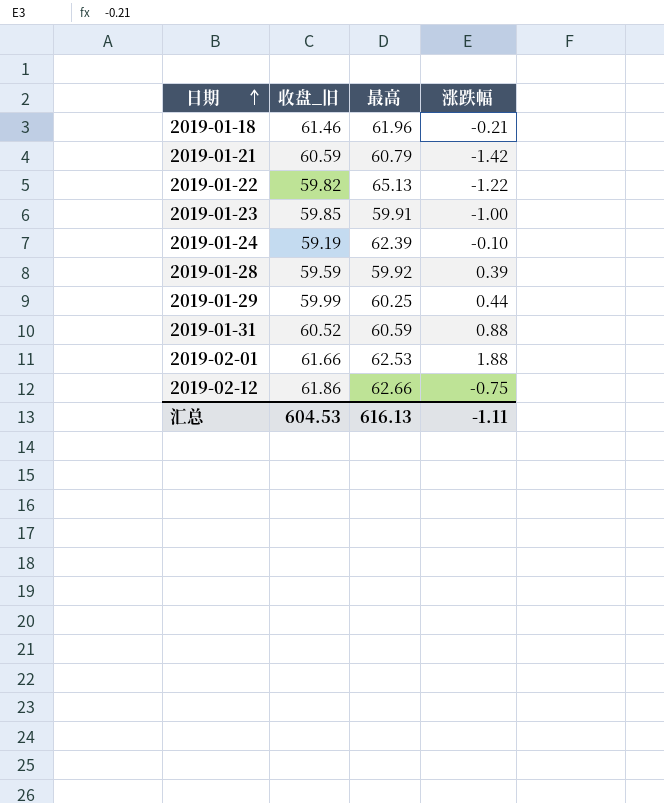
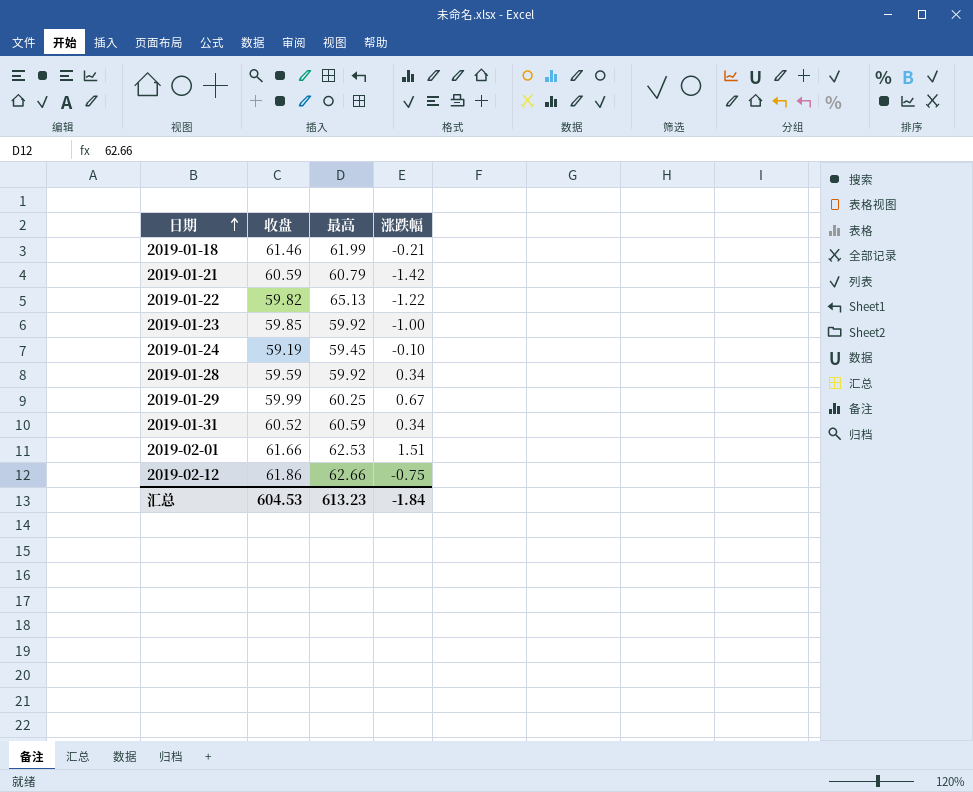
column name: 收盘_旧 -> 收盘
2019-01-18 | 最高: 61.96 -> 61.99
2019-01-23 | 最高: 59.91 -> 59.92
2019-01-24 | 最高: 62.39 -> 59.45
2019-01-28 | 涨跌幅: 0.39 -> 0.34
2019-01-29 | 涨跌幅: 0.44 -> 0.67
2019-01-31 | 涨跌幅: 0.88 -> 0.34
2019-02-01 | 涨跌幅: 1.88 -> 1.51
汇总 | 最高: 616.13 -> 613.23
汇总 | 涨跌幅: -1.11 -> -1.84

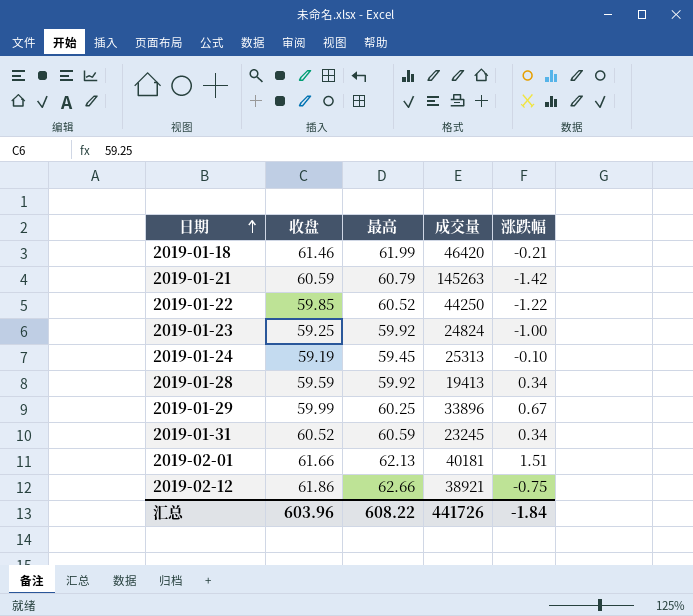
column 成交量 | position: none -> 4
2019-01-22 | 收盘: 59.82 -> 59.85
2019-01-22 | 最高: 65.13 -> 60.52
2019-01-23 | 收盘: 59.85 -> 59.25
2019-02-01 | 最高: 62.53 -> 62.13
汇总 | 收盘: 604.53 -> 603.96
汇总 | 最高: 613.23 -> 608.22

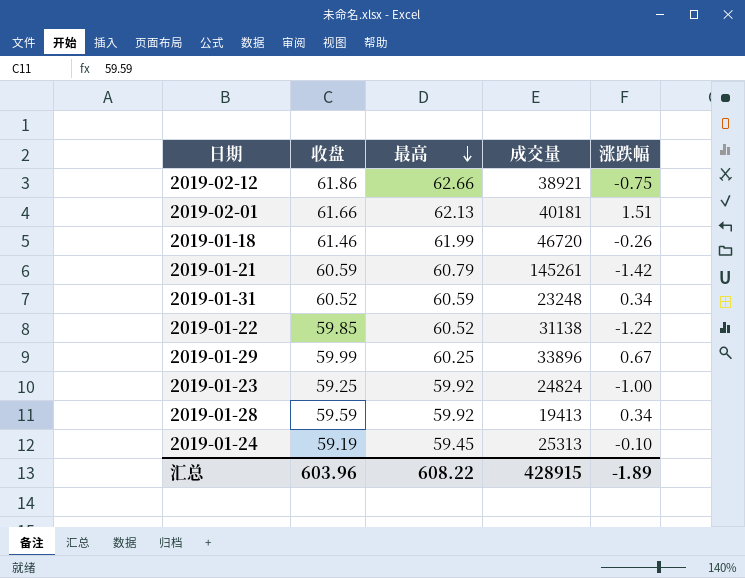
row order: 日期 ascending -> 最高 descending
2019-01-18 | 成交量: 46420 -> 46720
2019-01-18 | 涨跌幅: -0.21 -> -0.26
2019-01-21 | 成交量: 145263 -> 145261
2019-01-31 | 成交量: 23245 -> 23248
2019-01-22 | 成交量: 44250 -> 31138
汇总 | 成交量: 441726 -> 428915
汇总 | 涨跌幅: -1.84 -> -1.89

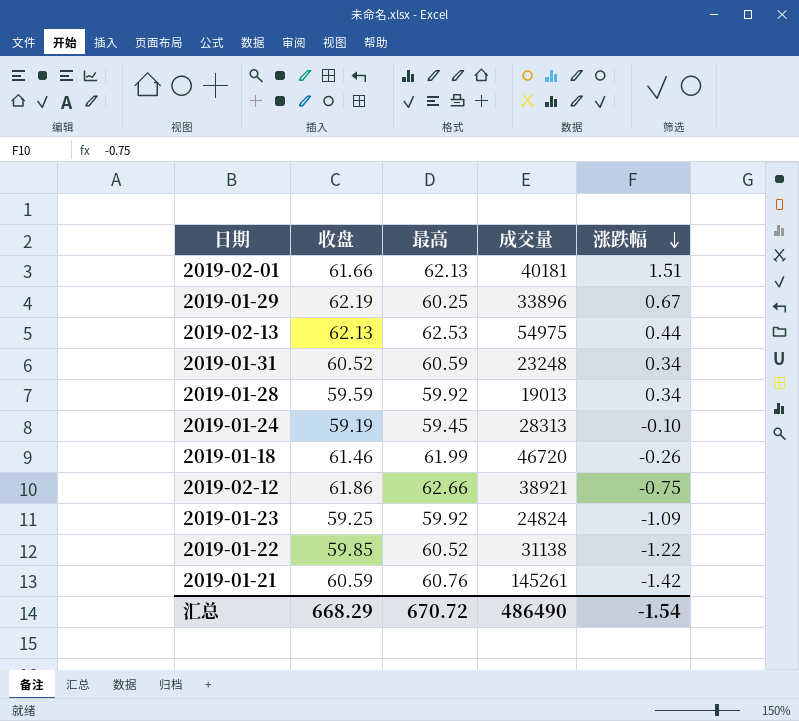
row order: 最高 descending -> 涨跌幅 descending
2019-01-29 | 收盘: 59.99 -> 62.19
row 2019-02-13: none -> 62.13 | 62.53 | 54975 | 0.44
2019-01-28 | 成交量: 19413 -> 19013
2019-01-24 | 成交量: 25313 -> 28313
2019-01-23 | 涨跌幅: -1.00 -> -1.09
2019-01-21 | 最高: 60.79 -> 60.76
汇总 | 收盘: 603.96 -> 668.29
汇总 | 最高: 608.22 -> 670.72
汇总 | 成交量: 428915 -> 486490
汇总 | 涨跌幅: -1.89 -> -1.54

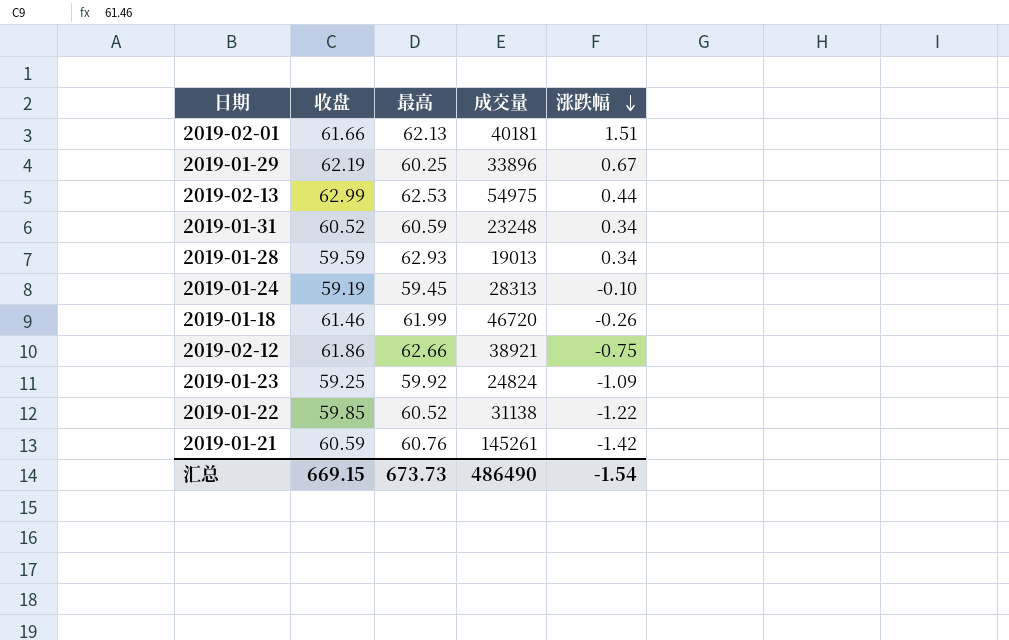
2019-02-13 | 收盘: 62.13 -> 62.99
2019-01-28 | 最高: 59.92 -> 62.93
汇总 | 收盘: 668.29 -> 669.15
汇总 | 最高: 670.72 -> 673.73

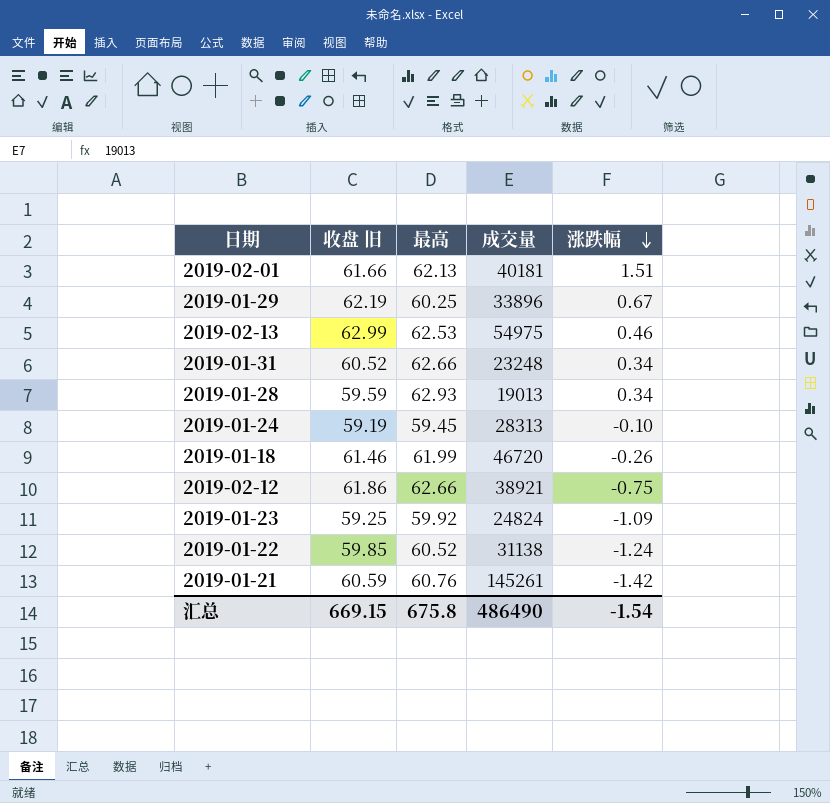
column name: 收盘 -> 收盘 旧
2019-02-13 | 涨跌幅: 0.44 -> 0.46
2019-01-31 | 最高: 60.59 -> 62.66
2019-01-22 | 涨跌幅: -1.22 -> -1.24
汇总 | 最高: 673.73 -> 675.8

